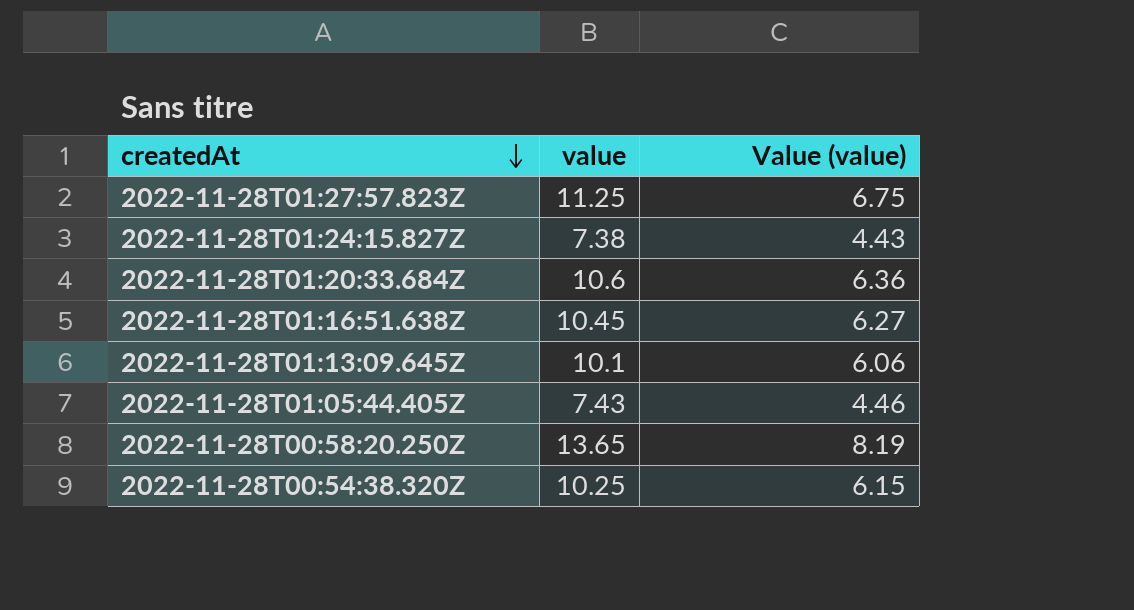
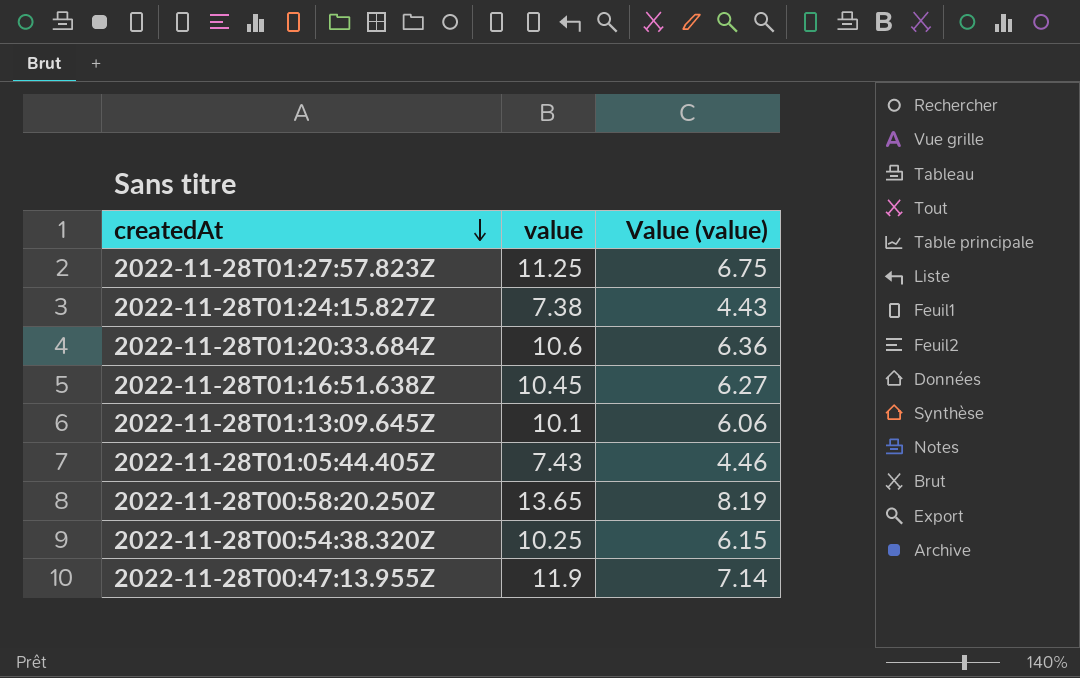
row 2022-11-28T00:47:13.955Z: none -> 11.9 | 7.14

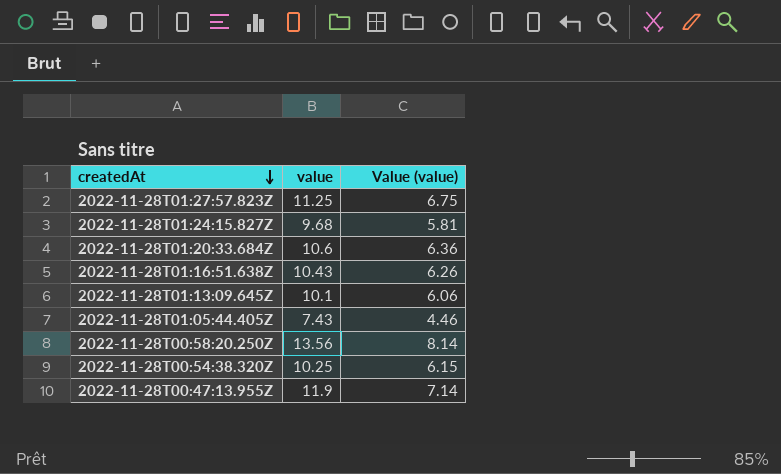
2022-11-28T01:24:15.827Z | value: 7.38 -> 9.68
2022-11-28T01:24:15.827Z | Value (value): 4.43 -> 5.81
2022-11-28T01:16:51.638Z | value: 10.45 -> 10.43
2022-11-28T01:16:51.638Z | Value (value): 6.27 -> 6.26
2022-11-28T00:58:20.250Z | value: 13.65 -> 13.56
2022-11-28T00:58:20.250Z | Value (value): 8.19 -> 8.14

